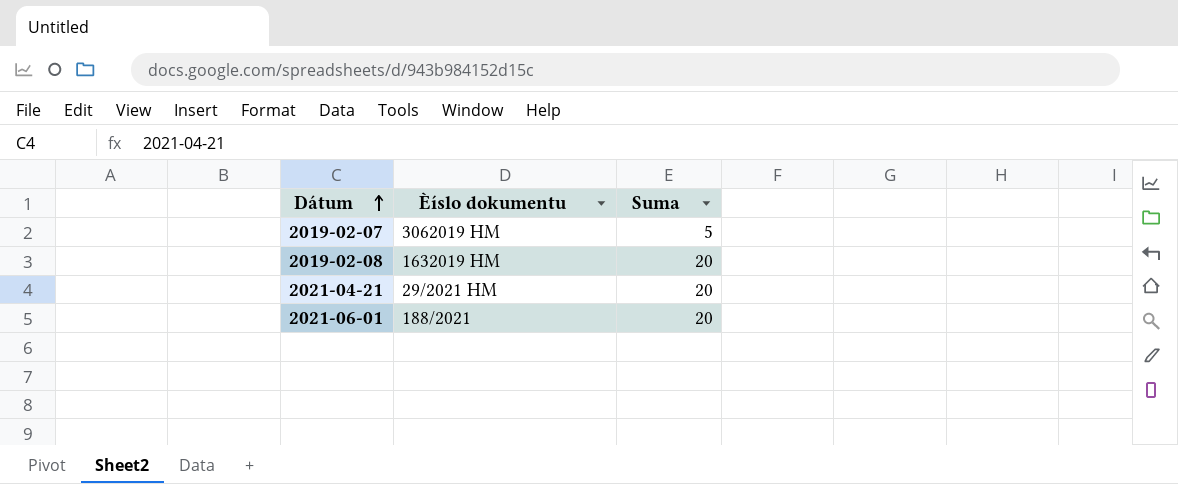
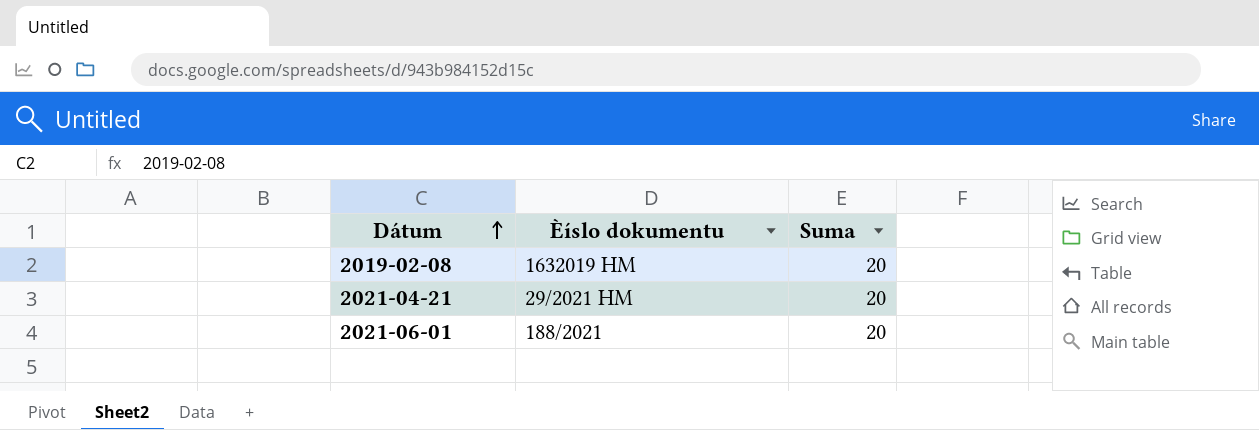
row 2019-02-07: 3062019 HM | 5 -> none

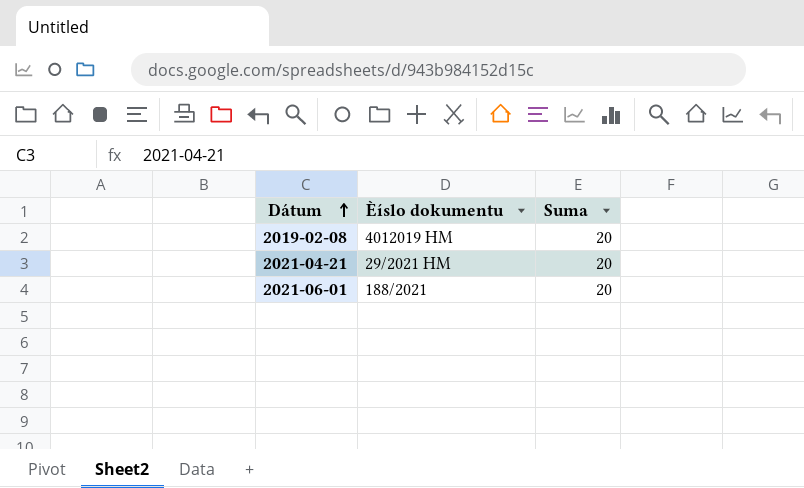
2019-02-08 | Èíslo dokumentu: 1632019 HM -> 4012019 HM

